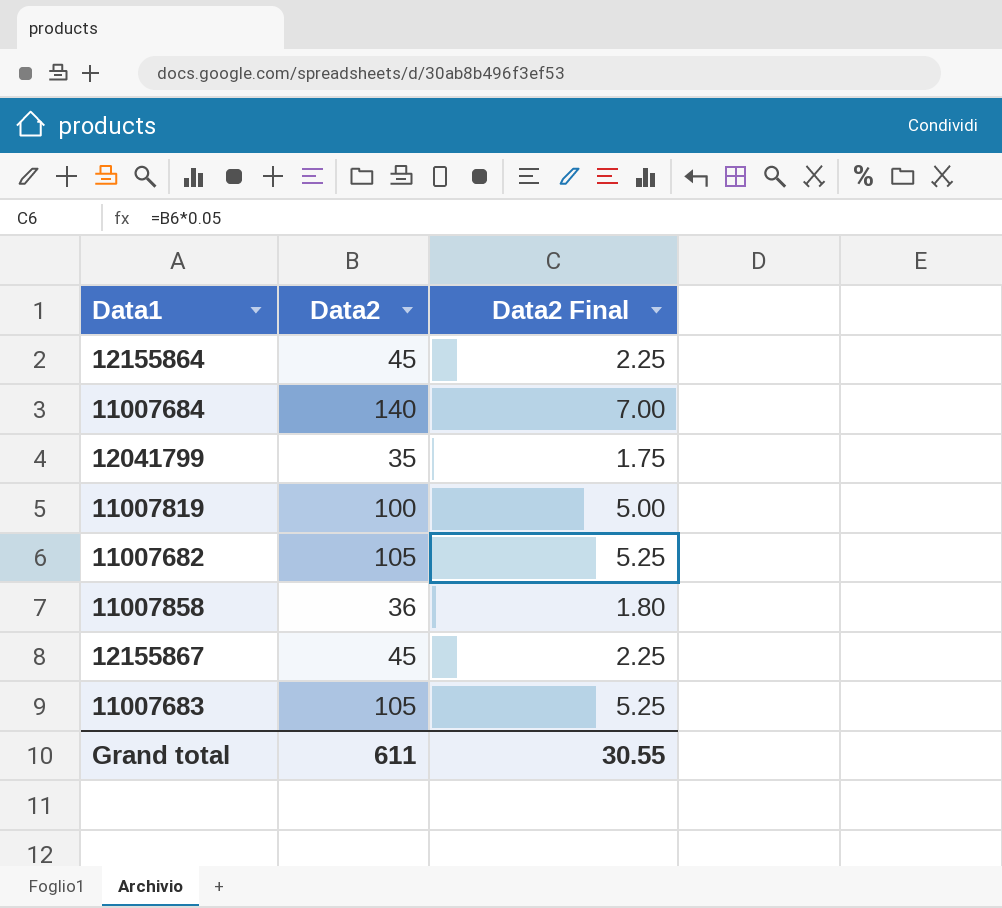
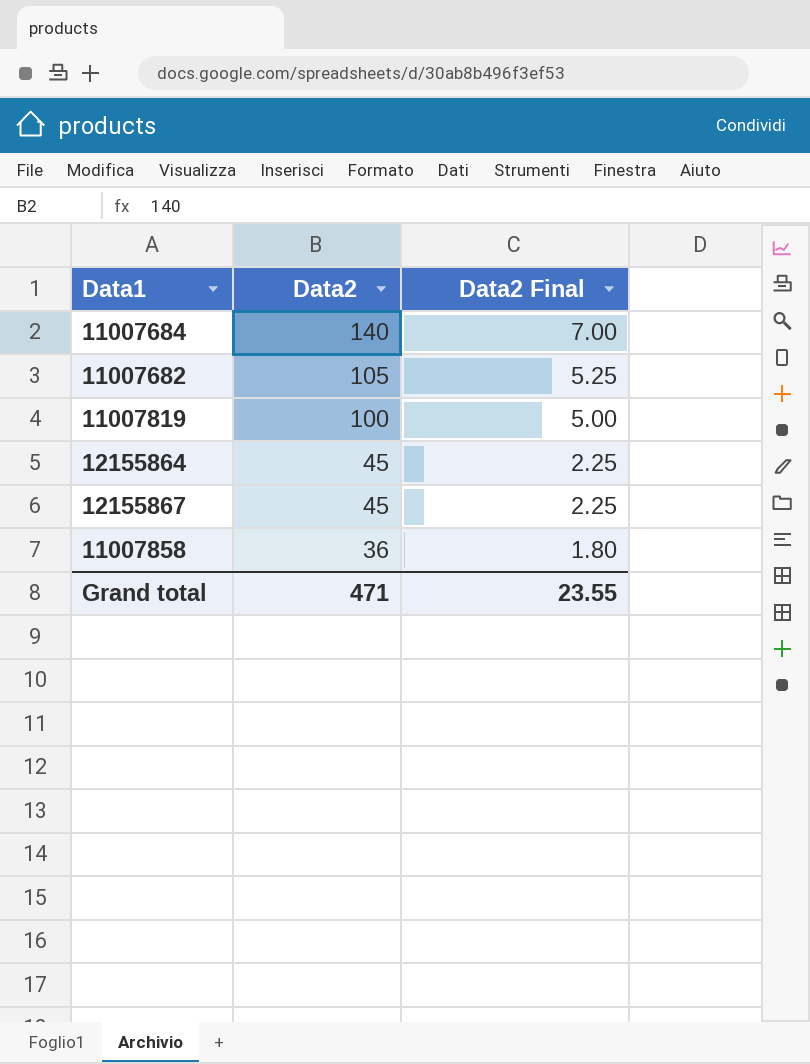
row order: none -> Data2 descending
row 12041799: 35 | 1.75 -> none
row 11007683: 105 | 5.25 -> none
Grand total | Data2: 611 -> 471
Grand total | Data2 Final: 30.55 -> 23.55

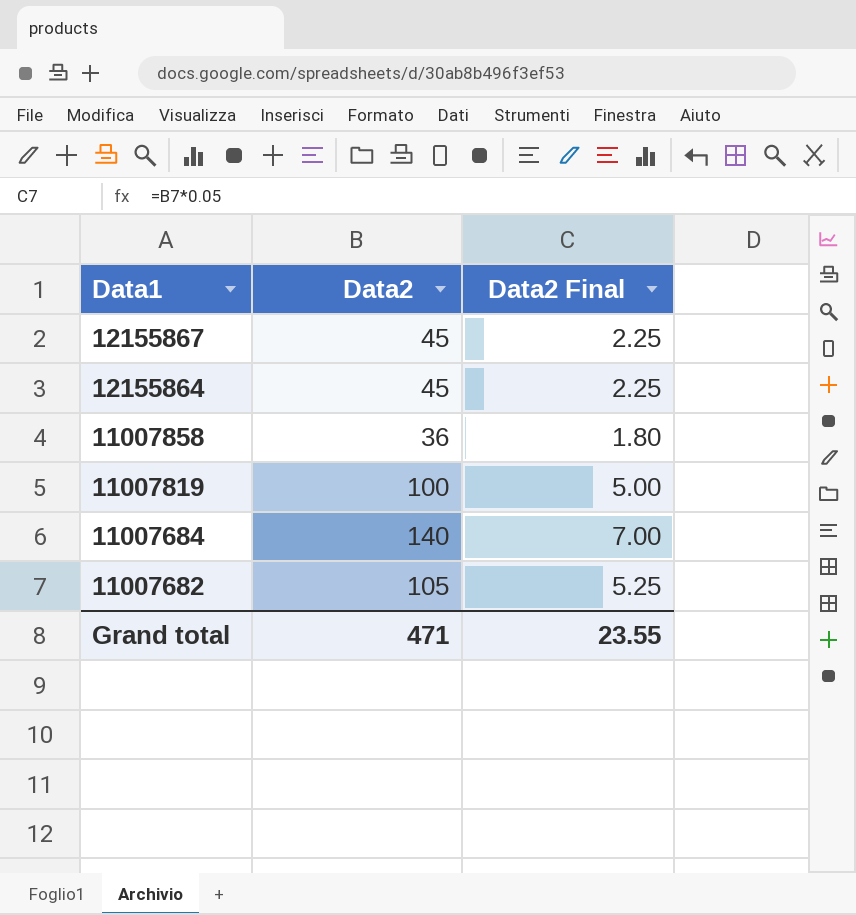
row order: Data2 descending -> Data1 descending

